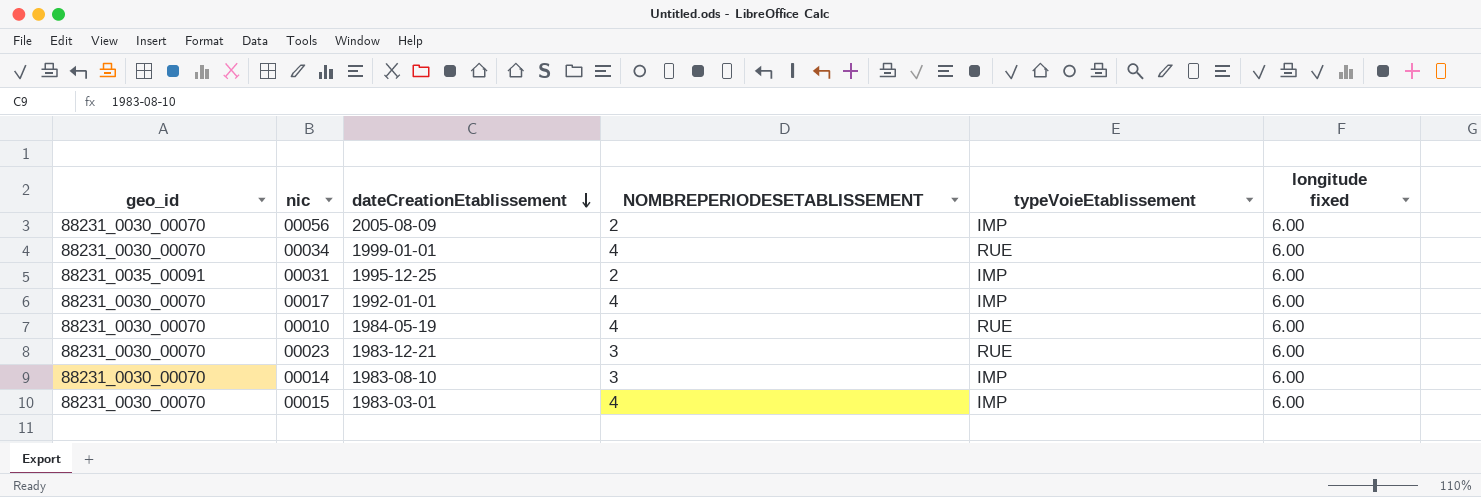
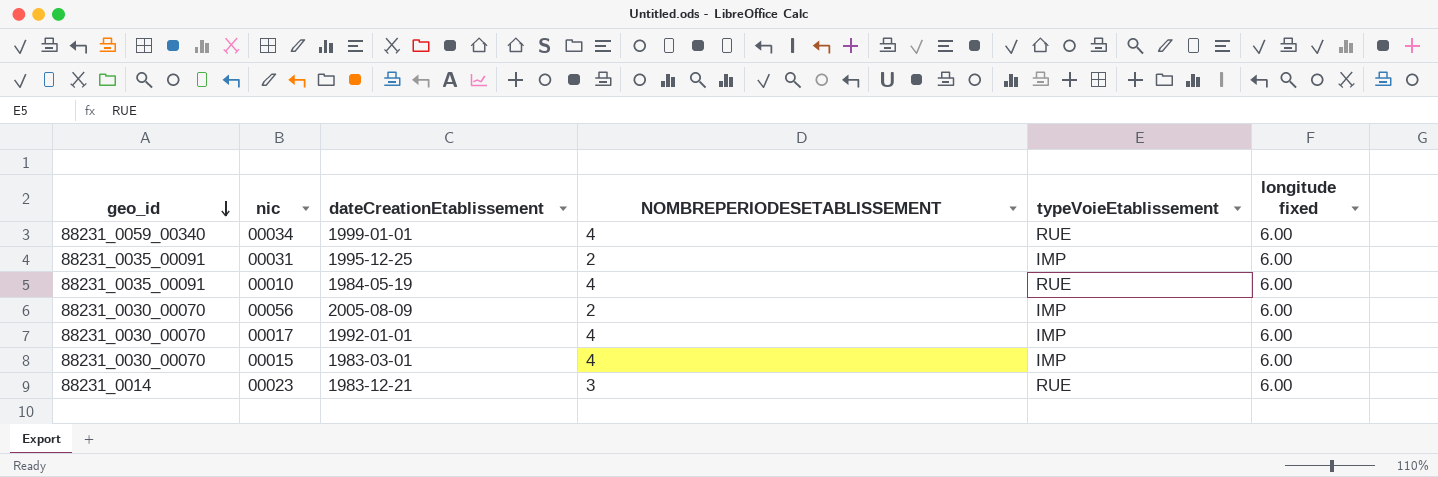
row order: dateCreationEtablissement descending -> geo_id descending
row 00014: 88231_0030_00070 | 1983-08-10 | 3 | IMP | 6.00 -> none
00034 | geo_id: 88231_0030_00070 -> 88231_0059_00340
00010 | geo_id: 88231_0030_00070 -> 88231_0035_00091
00023 | geo_id: 88231_0030_00070 -> 88231_0014

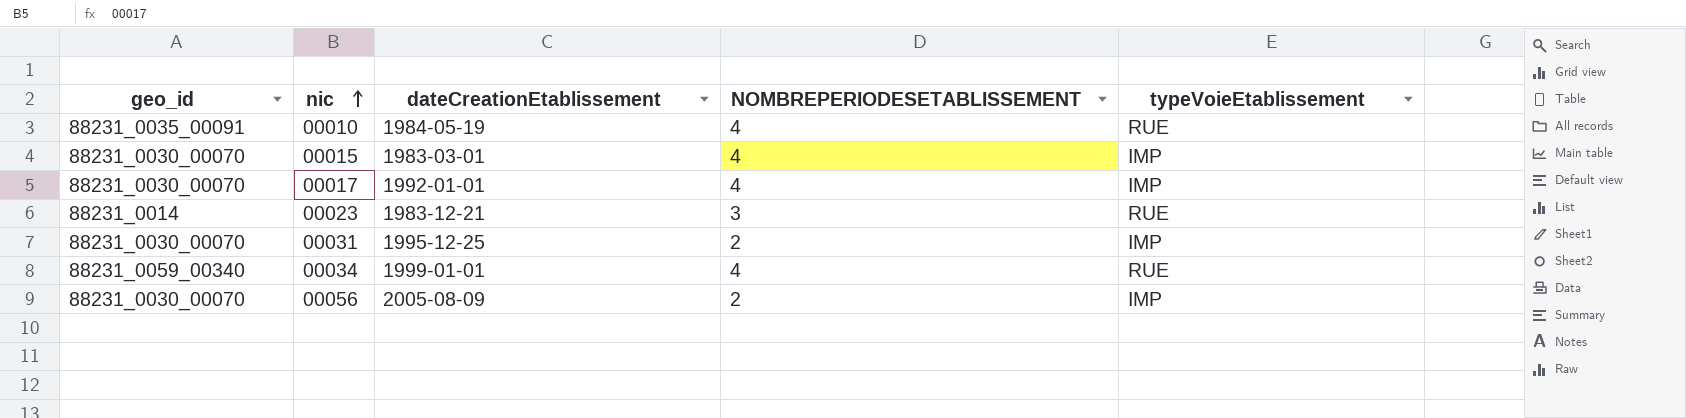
row order: geo_id descending -> nic ascending
column longitude fixed | position: 6 -> none
00031 | geo_id: 88231_0035_00091 -> 88231_0030_00070

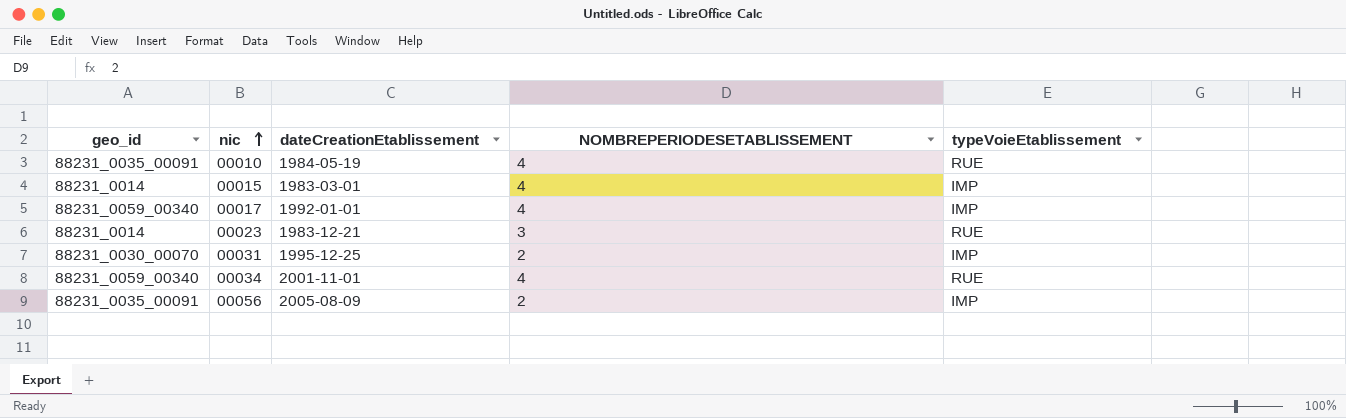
00015 | geo_id: 88231_0030_00070 -> 88231_0014
00017 | geo_id: 88231_0030_00070 -> 88231_0059_00340
00034 | dateCreationEtablissement: 1999-01-01 -> 2001-11-01
00056 | geo_id: 88231_0030_00070 -> 88231_0035_00091

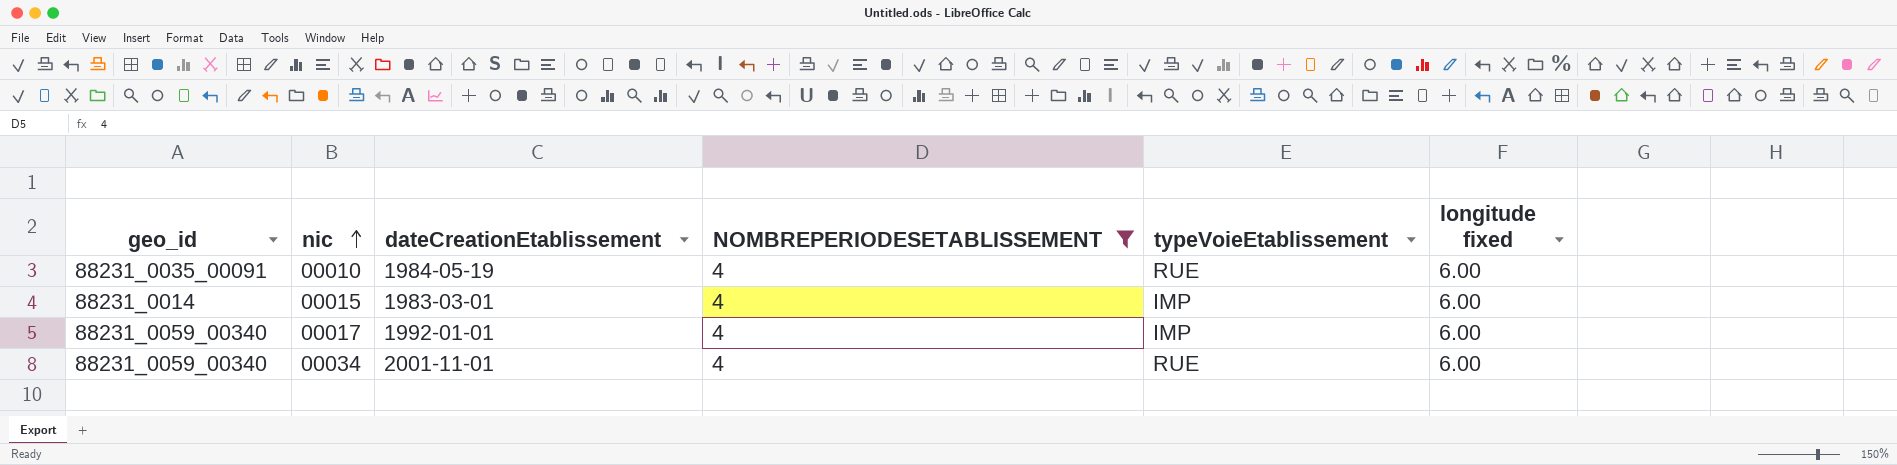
filter: none -> NOMBREPERIODESETABLISSEMENT = 4
column longitude fixed | position: none -> 6

